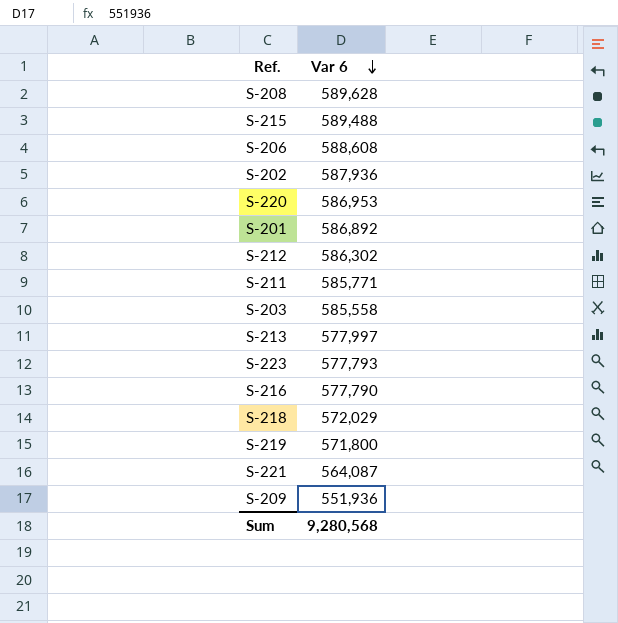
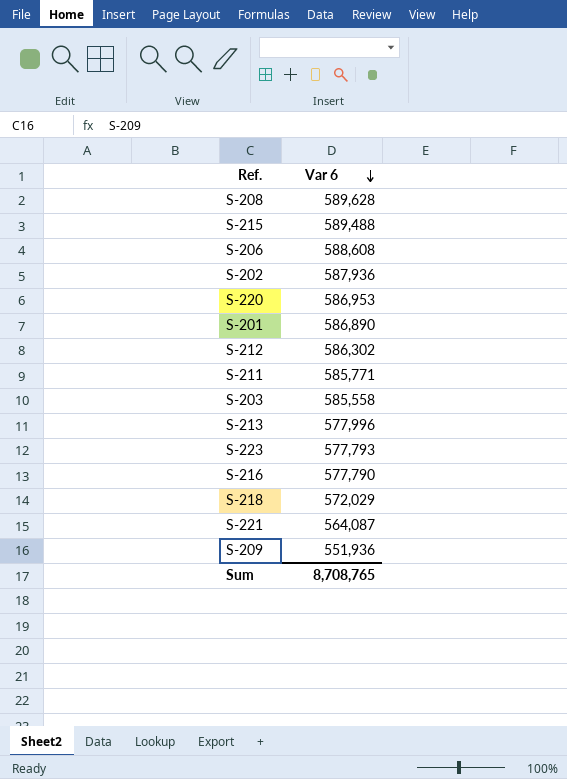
row S-219: 571,800 -> none
S-201 | Var 6: 586,892 -> 586,890
S-213 | Var 6: 577,997 -> 577,996
Sum | Var 6: 9,280,568 -> 8,708,765

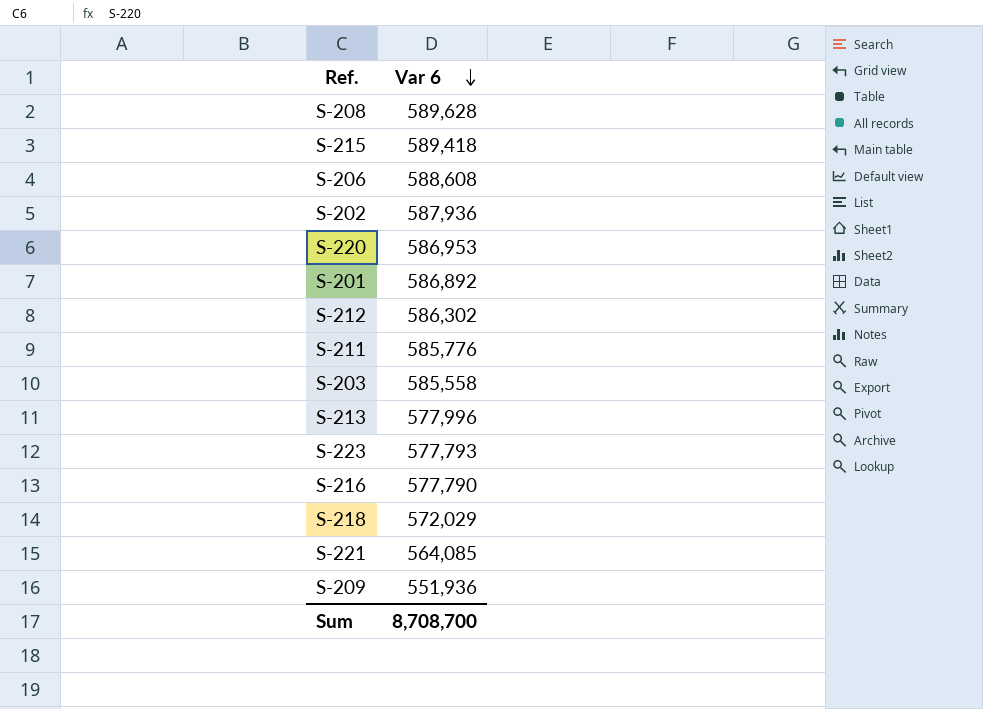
S-215 | Var 6: 589,488 -> 589,418
S-201 | Var 6: 586,890 -> 586,892
S-211 | Var 6: 585,771 -> 585,776
S-221 | Var 6: 564,087 -> 564,085
Sum | Var 6: 8,708,765 -> 8,708,700

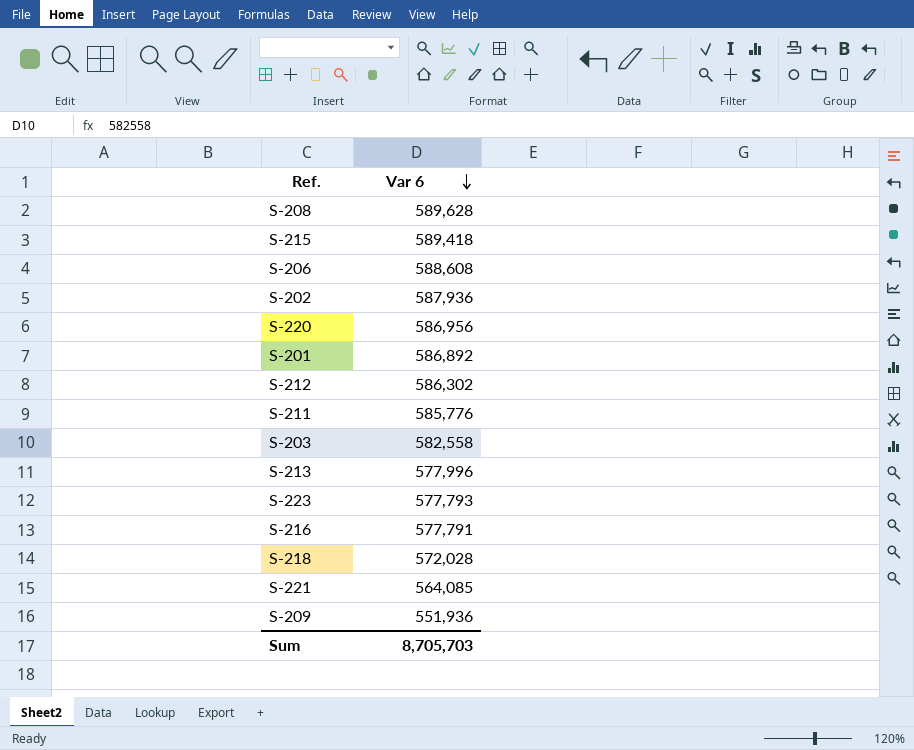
S-220 | Var 6: 586,953 -> 586,956
S-203 | Var 6: 585,558 -> 582,558
S-216 | Var 6: 577,790 -> 577,791
S-218 | Var 6: 572,029 -> 572,028
Sum | Var 6: 8,708,700 -> 8,705,703

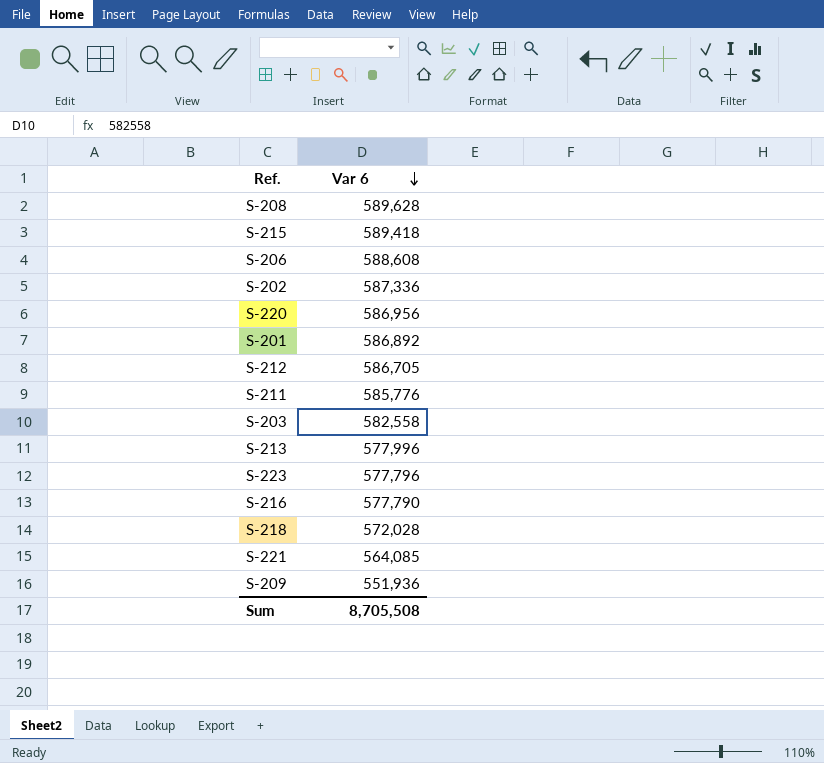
S-202 | Var 6: 587,936 -> 587,336
S-212 | Var 6: 586,302 -> 586,705
S-223 | Var 6: 577,793 -> 577,796
S-216 | Var 6: 577,791 -> 577,790
Sum | Var 6: 8,705,703 -> 8,705,508

